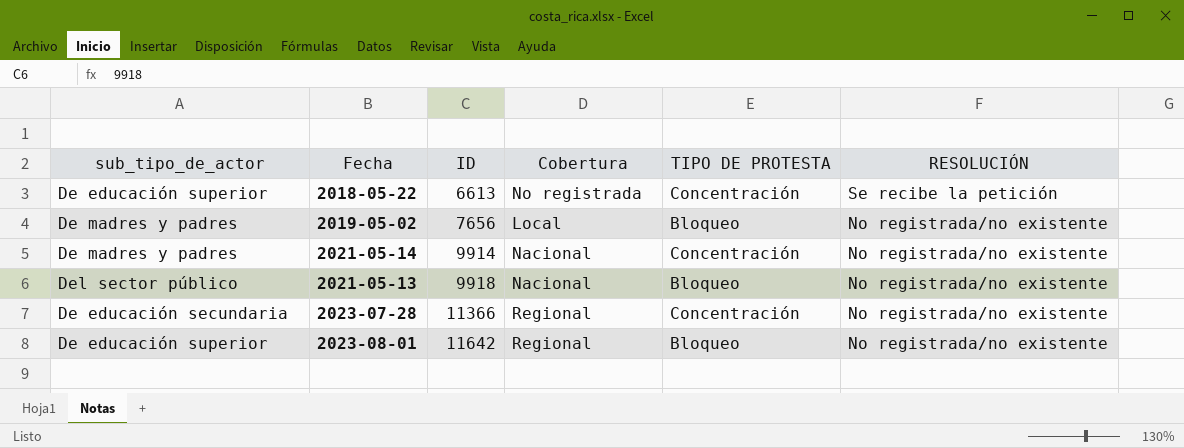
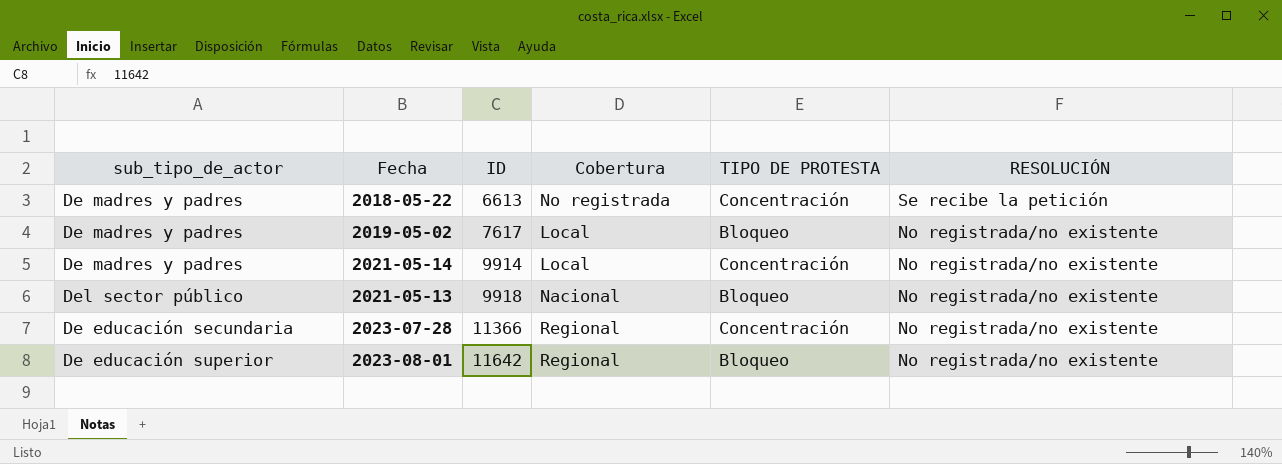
2018-05-22 | sub_tipo_de_actor: De educación superior -> De madres y padres
2019-05-02 | ID: 7656 -> 7617
2021-05-14 | Cobertura: Nacional -> Local

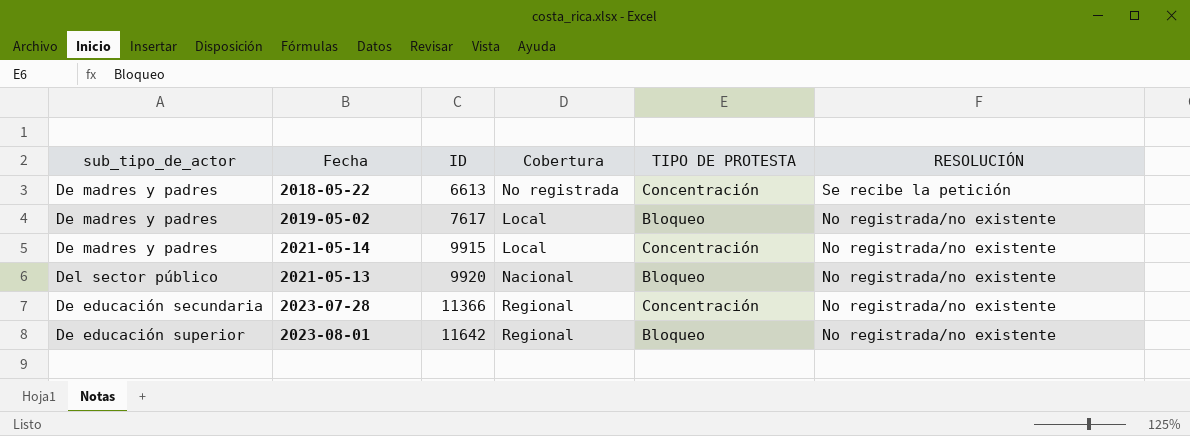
2021-05-14 | ID: 9914 -> 9915
2021-05-13 | ID: 9918 -> 9920

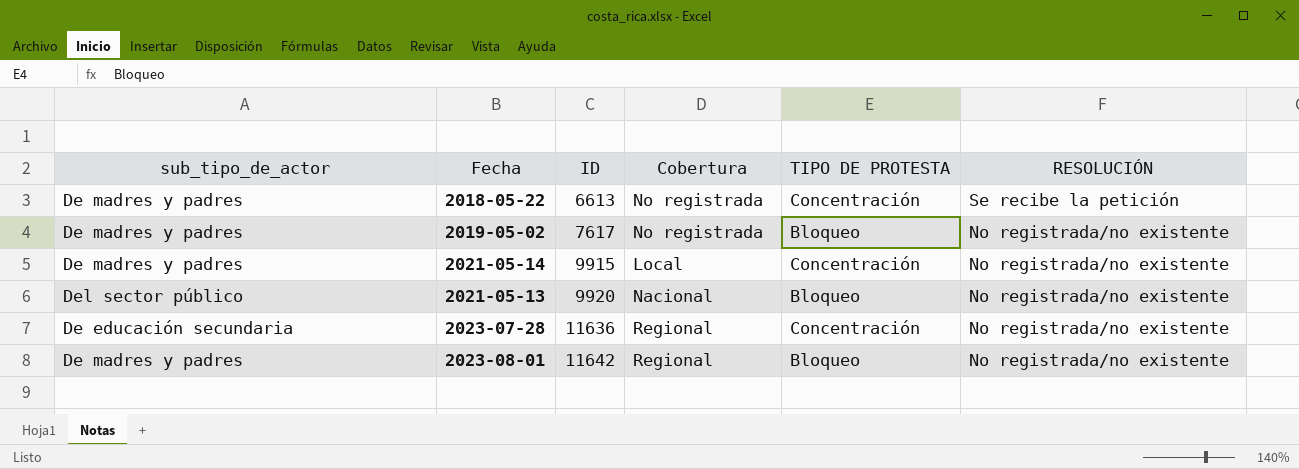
2019-05-02 | Cobertura: Local -> No registrada
2023-07-28 | ID: 11366 -> 11636
2023-08-01 | sub_tipo_de_actor: De educación superior -> De madres y padres

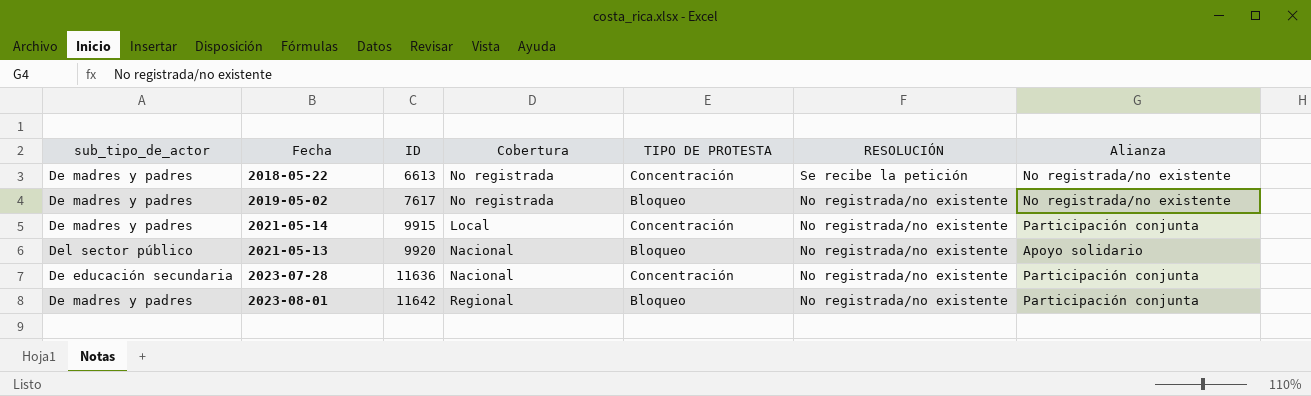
column Alianza | position: none -> 7
2023-07-28 | Cobertura: Regional -> Nacional

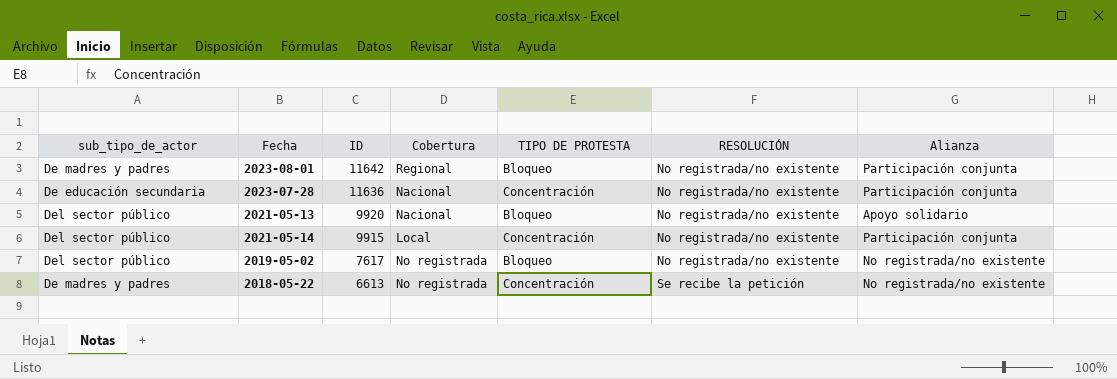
row order: ID ascending -> ID descending
2021-05-14 | sub_tipo_de_actor: De madres y padres -> Del sector público
2019-05-02 | sub_tipo_de_actor: De madres y padres -> Del sector público

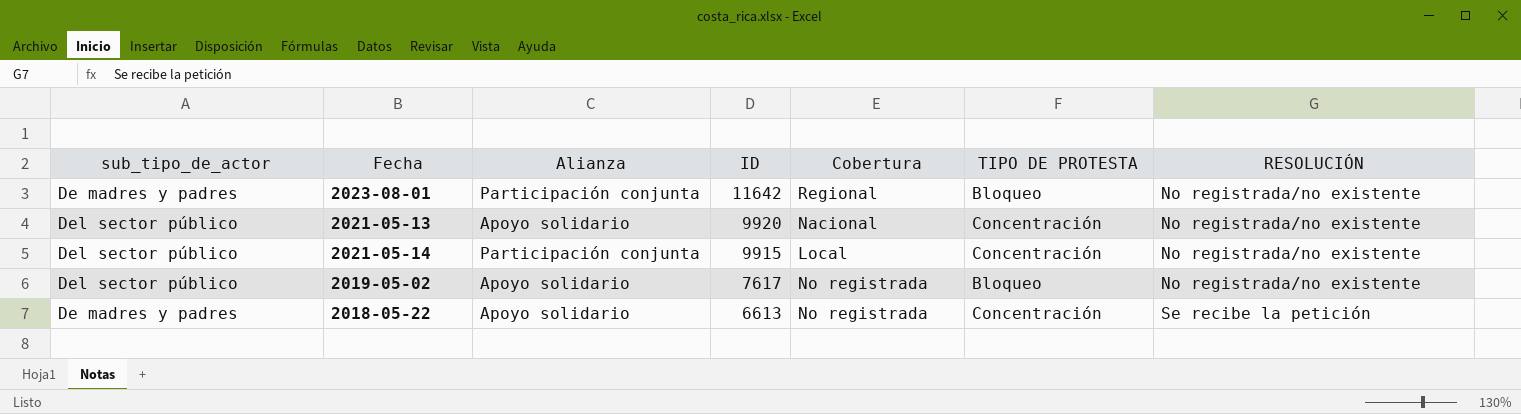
column Alianza | position: 7 -> 3
row 2023-07-28: De educación secundaria | 11636 | Nacional | Concentración | No registrada/no existente | Participación conjunta -> none
2021-05-13 | TIPO DE PROTESTA: Bloqueo -> Concentración
2019-05-02 | Alianza: No registrada/no existente -> Apoyo solidario
2018-05-22 | Alianza: No registrada/no existente -> Apoyo solidario

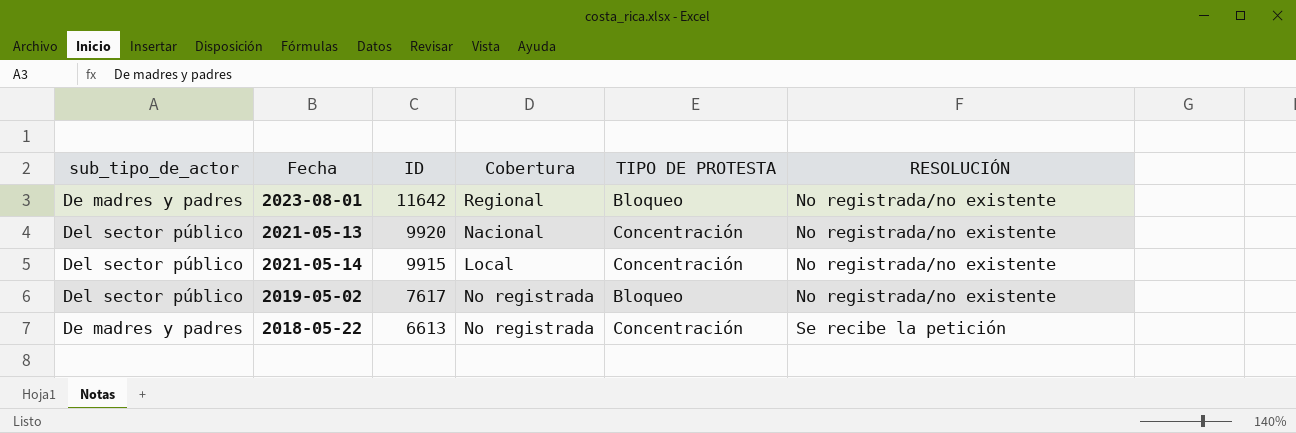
column Alianza | position: 3 -> none

